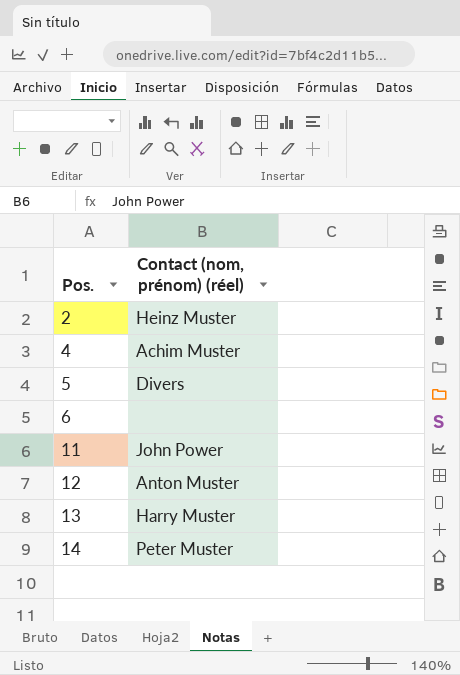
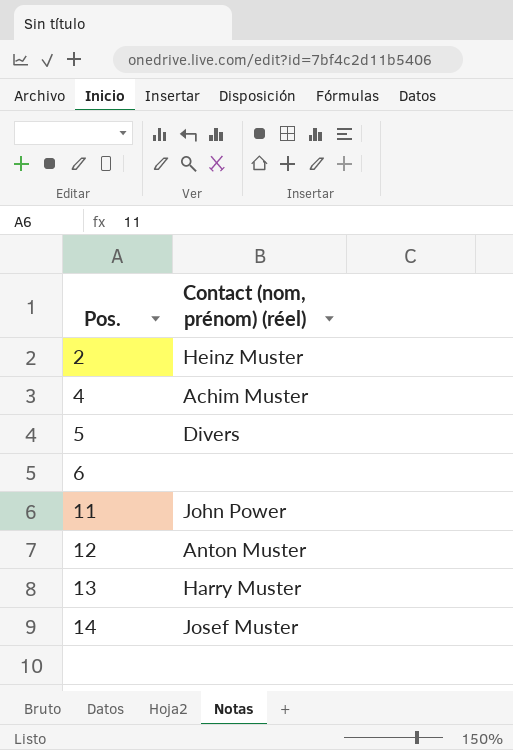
14 | Contact (nom, prénom) (réel): Peter Muster -> Josef Muster

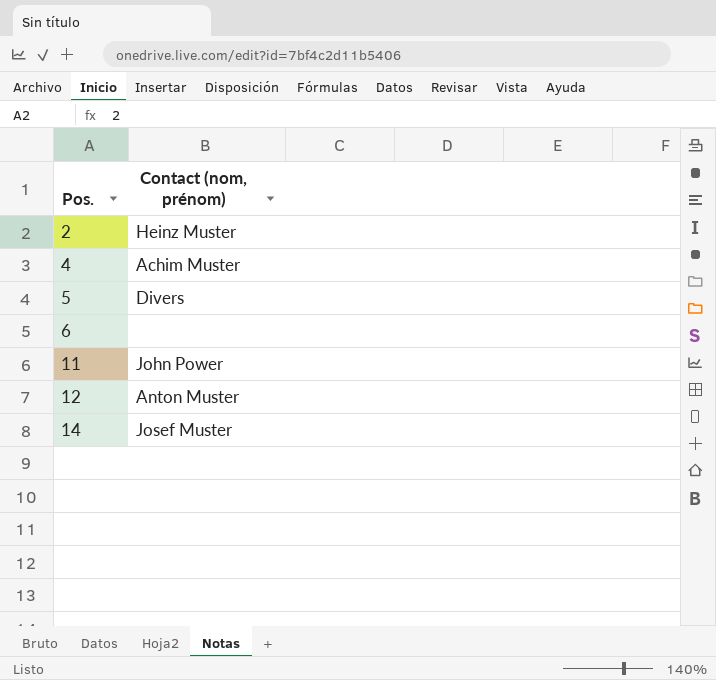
column name: Contact (nom, prénom) (réel) -> Contact (nom, prénom)
row 13: Harry Muster -> none

